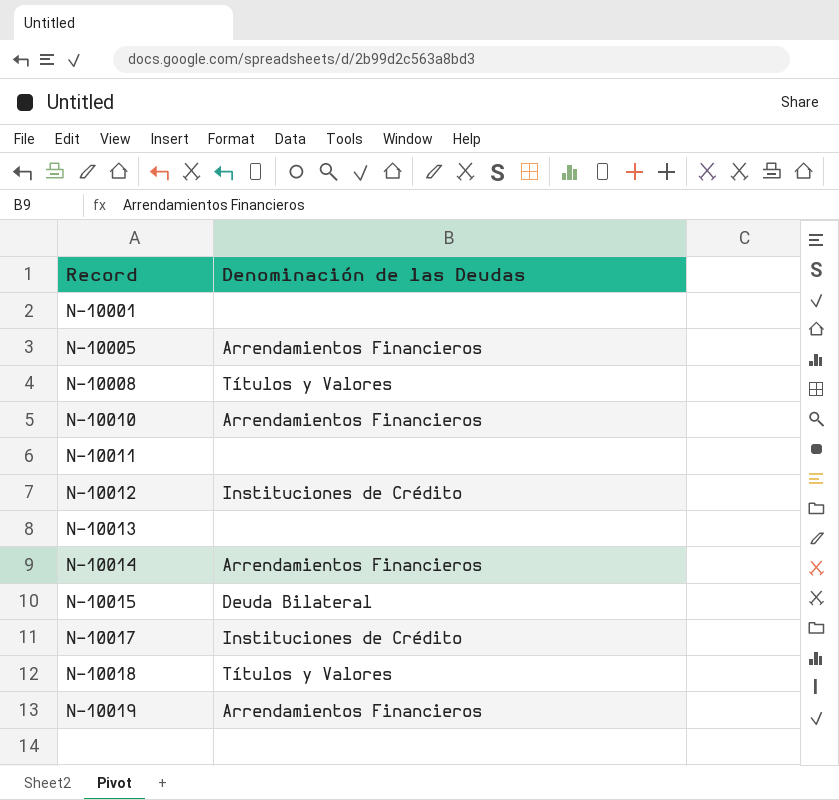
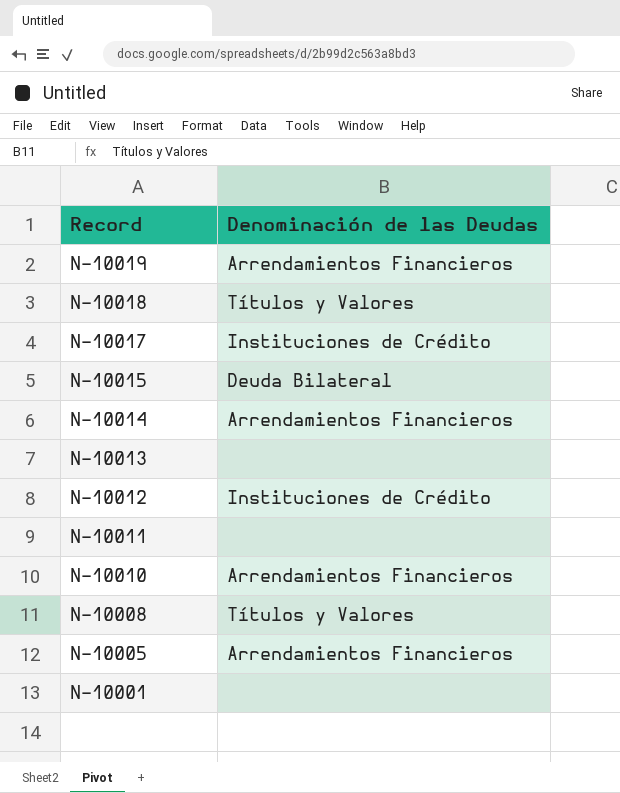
row order: Record ascending -> Record descending

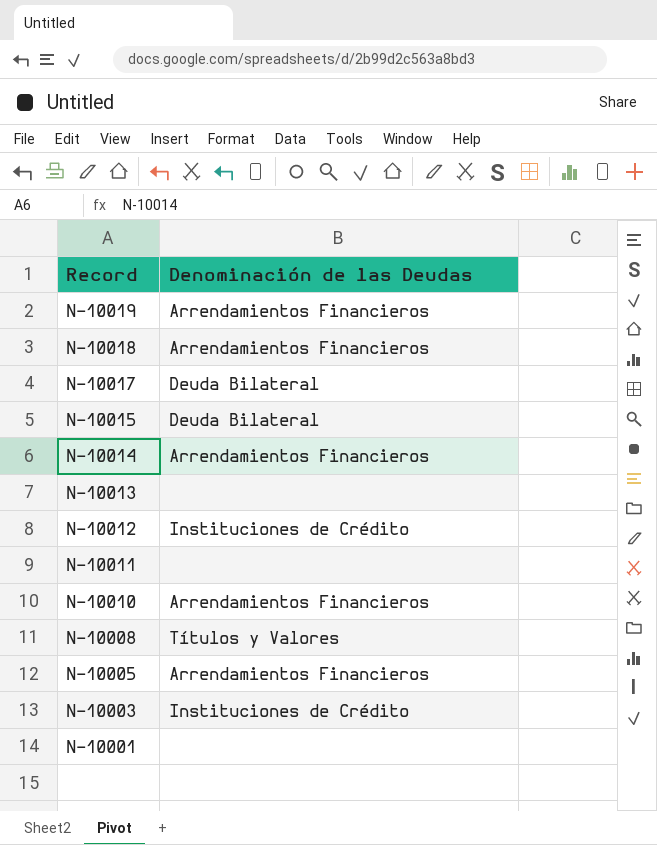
N-10018 | Denominación de las Deudas: Títulos y Valores -> Arrendamientos Financieros
N-10017 | Denominación de las Deudas: Instituciones de Crédito -> Deuda Bilateral
row N-10003: none -> Instituciones de Crédito

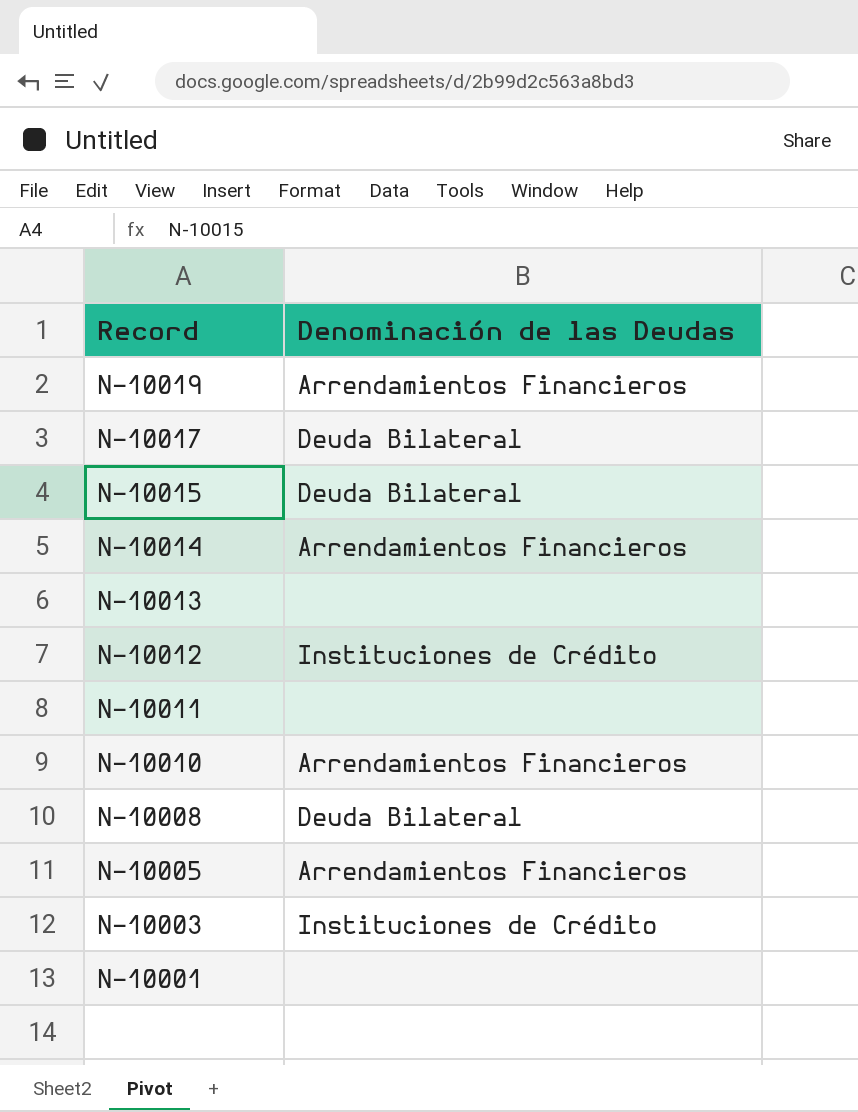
row N-10018: Arrendamientos Financieros -> none
N-10008 | Denominación de las Deudas: Títulos y Valores -> Deuda Bilateral

